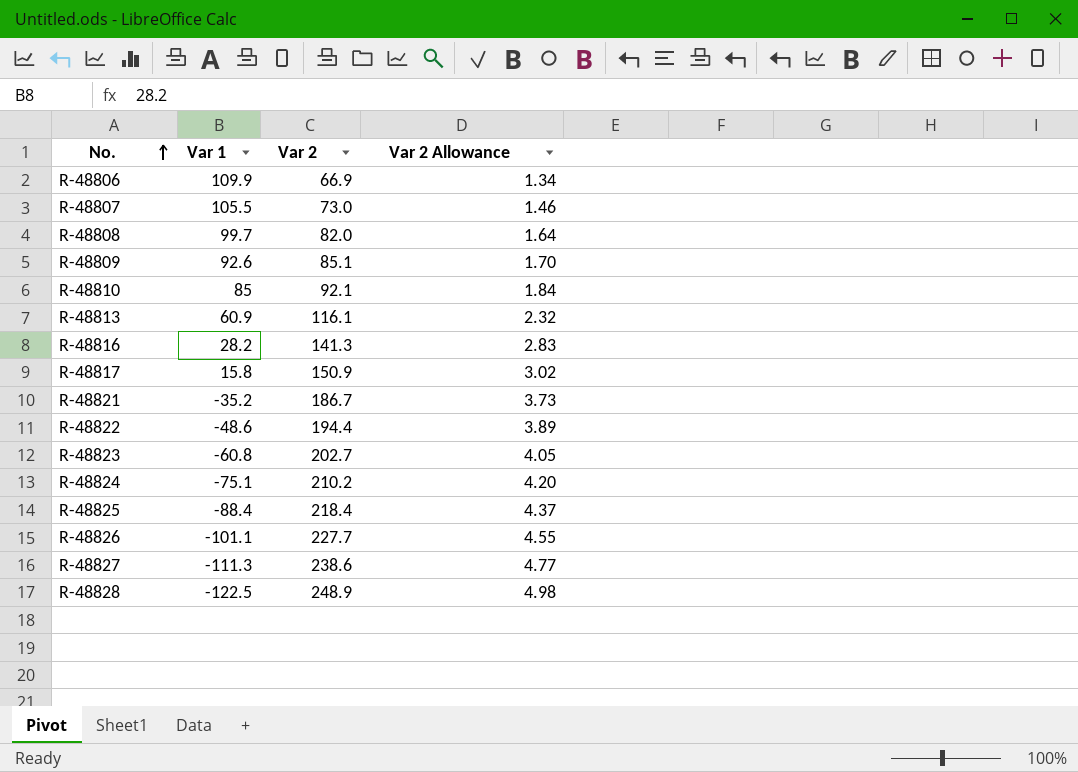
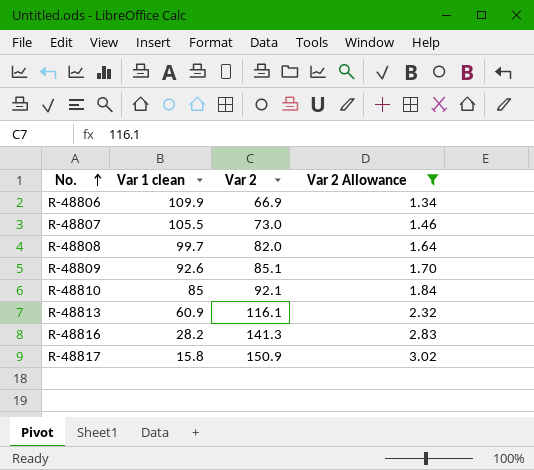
filter: none -> Var 2 Allowance <= 3.02
column name: Var 1 -> Var 1 clean

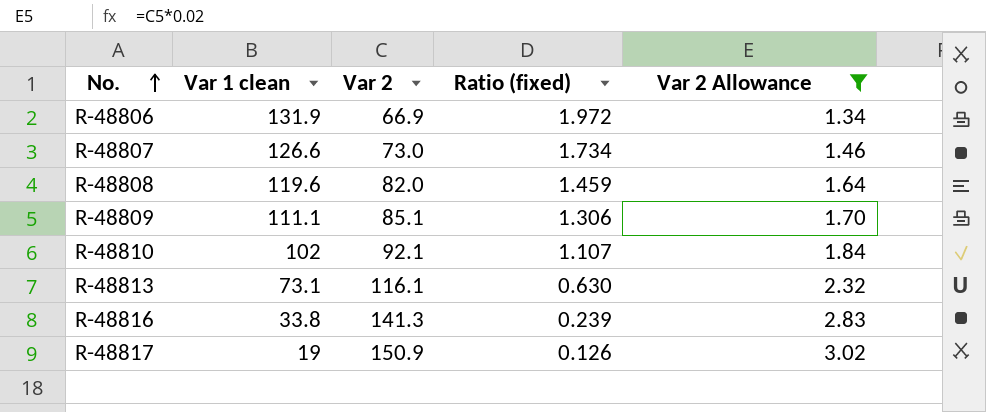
column Ratio (fixed) | formula: none -> [Var 1 clean] / [Var 2]
R-48806 | Var 1 clean: 109.9 -> 131.9
R-48807 | Var 1 clean: 105.5 -> 126.6
R-48808 | Var 1 clean: 99.7 -> 119.6
R-48809 | Var 1 clean: 92.6 -> 111.1
R-48810 | Var 1 clean: 85 -> 102
R-48813 | Var 1 clean: 60.9 -> 73.1
R-48816 | Var 1 clean: 28.2 -> 33.8
R-48817 | Var 1 clean: 15.8 -> 19

